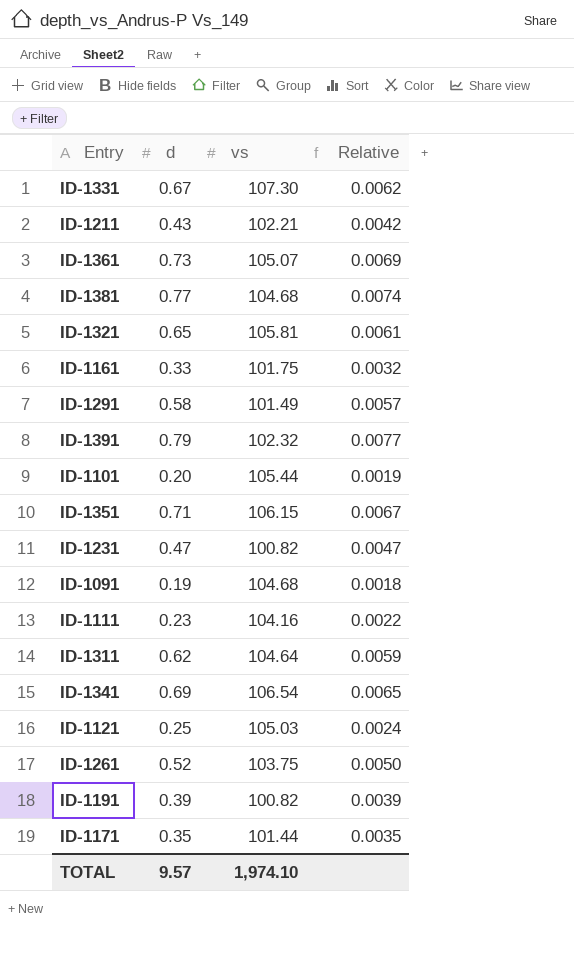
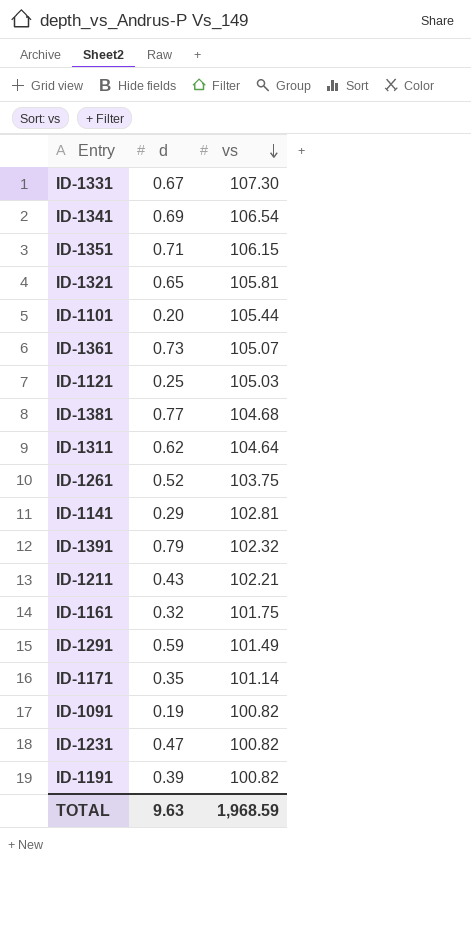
row order: none -> vs descending
column Relative | formula: [d] / [vs] -> none
row ID-1111: 0.23 | 104.16 | 0.0022 -> none
row ID-1141: none -> 0.29 | 102.81
ID-1161 | d: 0.33 -> 0.32
ID-1291 | d: 0.58 -> 0.59
ID-1171 | vs: 101.44 -> 101.14
ID-1091 | vs: 104.68 -> 100.82
TOTAL | d: 9.57 -> 9.63
TOTAL | vs: 1,974.10 -> 1,968.59

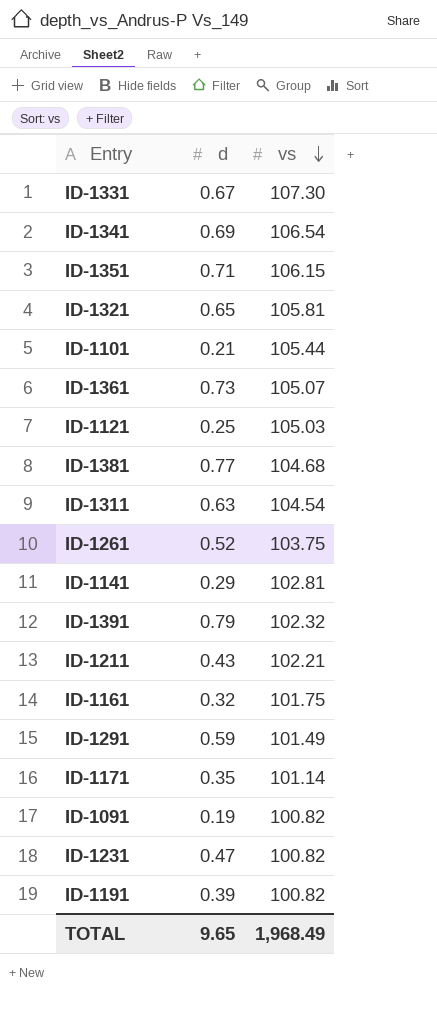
ID-1101 | d: 0.20 -> 0.21
ID-1311 | d: 0.62 -> 0.63
ID-1311 | vs: 104.64 -> 104.54
TOTAL | d: 9.63 -> 9.65
TOTAL | vs: 1,968.59 -> 1,968.49

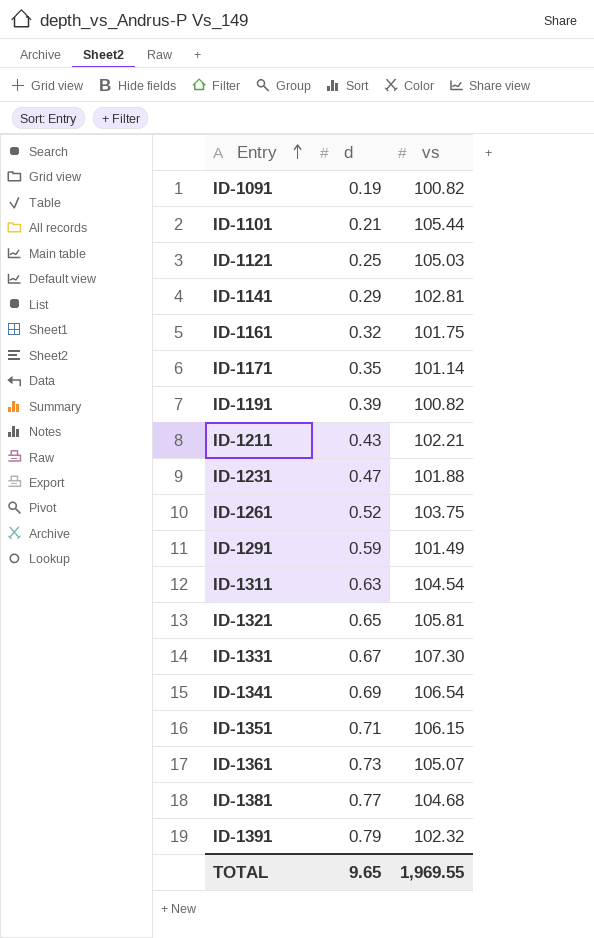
row order: vs descending -> Entry ascending
ID-1231 | vs: 100.82 -> 101.88
TOTAL | vs: 1,968.49 -> 1,969.55

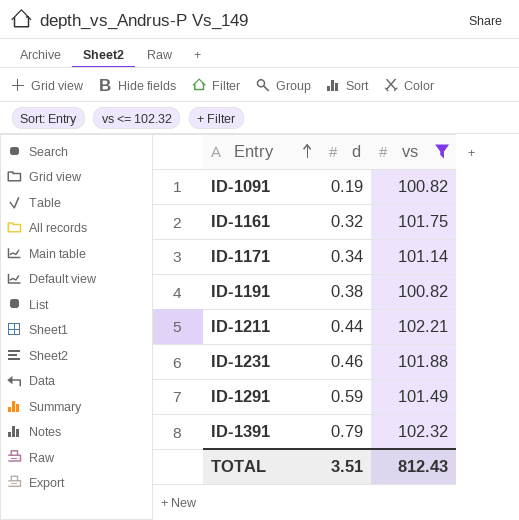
filter: none -> vs <= 102.32
ID-1171 | d: 0.35 -> 0.34
ID-1191 | d: 0.39 -> 0.38
ID-1211 | d: 0.43 -> 0.44
ID-1231 | d: 0.47 -> 0.46
TOTAL | d: 9.65 -> 3.51
TOTAL | vs: 1,969.55 -> 812.43

